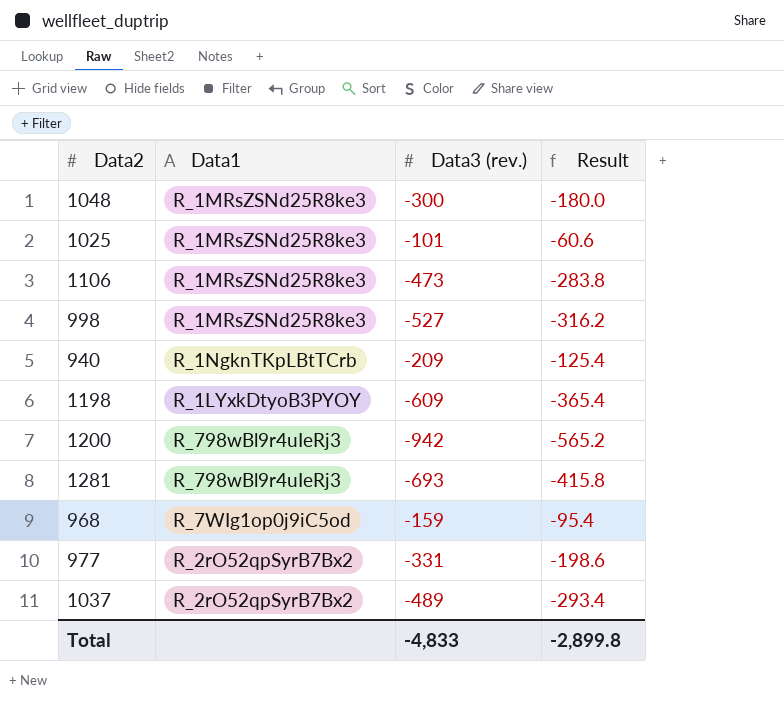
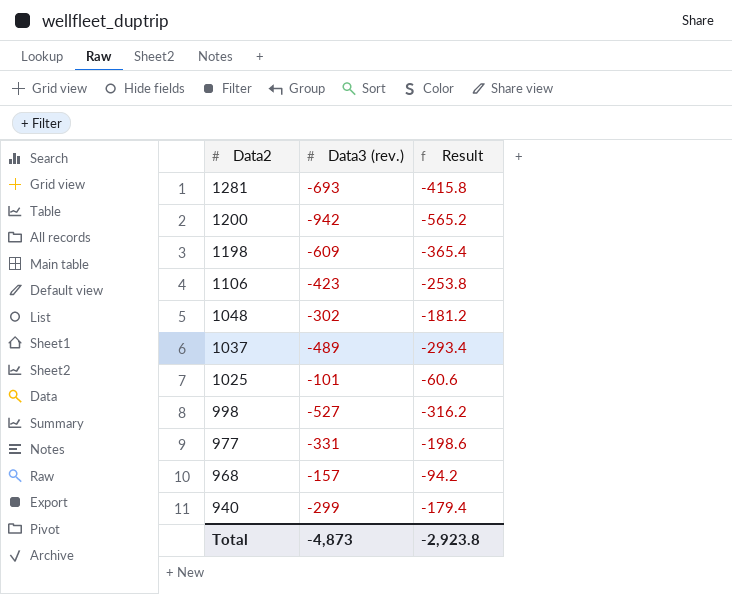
row order: none -> Data2 descending
column Data1 | position: 2 -> none
1106 | Data3 (rev.): -473 -> -423
1106 | Result: -283.8 -> -253.8
1048 | Data3 (rev.): -300 -> -302
1048 | Result: -180.0 -> -181.2
968 | Data3 (rev.): -159 -> -157
968 | Result: -95.4 -> -94.2
940 | Data3 (rev.): -209 -> -299
940 | Result: -125.4 -> -179.4
Total | Data3 (rev.): -4,833 -> -4,873
Total | Result: -2,899.8 -> -2,923.8

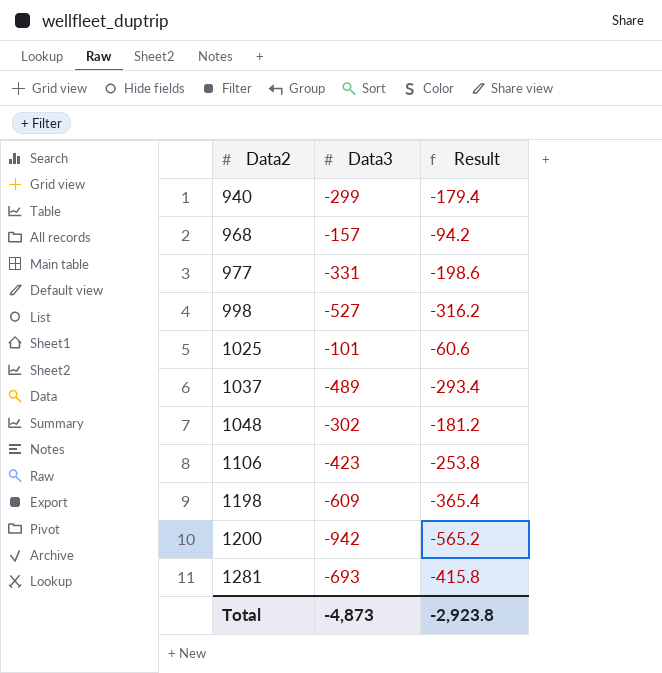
row order: Data2 descending -> Data2 ascending
column name: Data3 (rev.) -> Data3

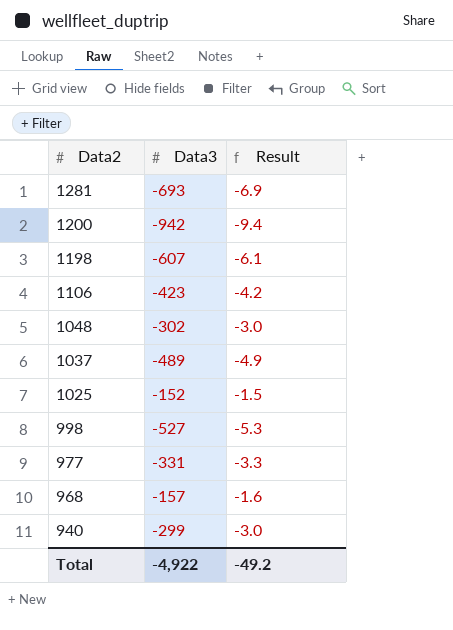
row order: Data2 ascending -> Data2 descending
column Result | formula: [Data3] * 0.6 -> [Data3] * 0.01
1198 | Data3: -609 -> -607
1025 | Data3: -101 -> -152
Total | Data3: -4,873 -> -4,922
Total | Result: -2,923.8 -> -49.2

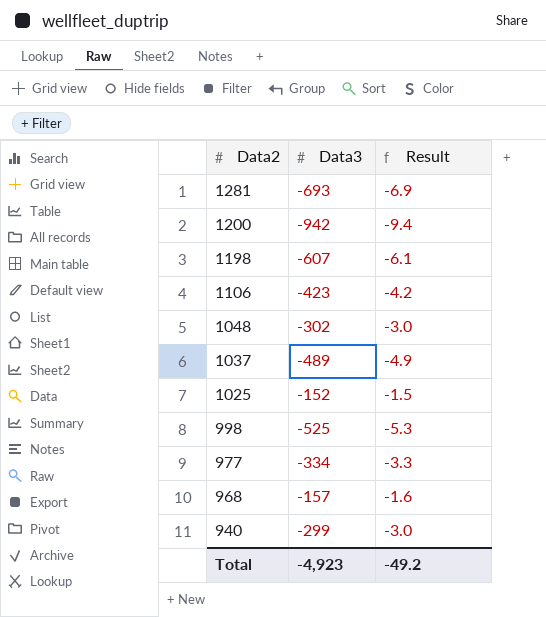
998 | Data3: -527 -> -525
977 | Data3: -331 -> -334
Total | Data3: -4,922 -> -4,923

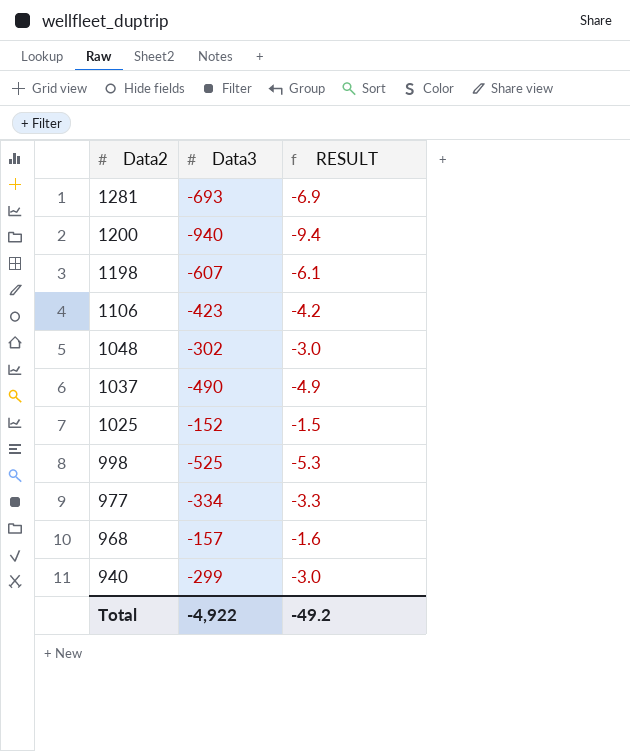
column name: Result -> RESULT
1200 | Data3: -942 -> -940
1037 | Data3: -489 -> -490
Total | Data3: -4,923 -> -4,922

